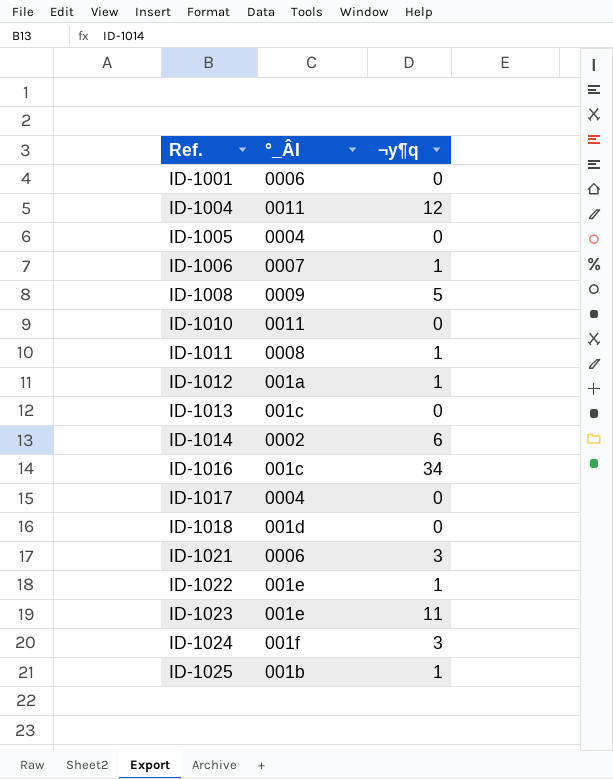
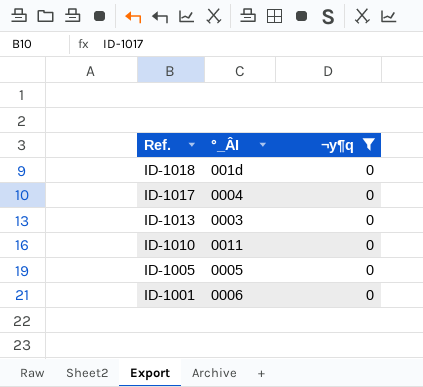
filter: none -> ¬y¶q = 0
row order: Ref. ascending -> Ref. descending
ID-1013 | °_ÂI: 001c -> 0003
ID-1005 | °_ÂI: 0004 -> 0005

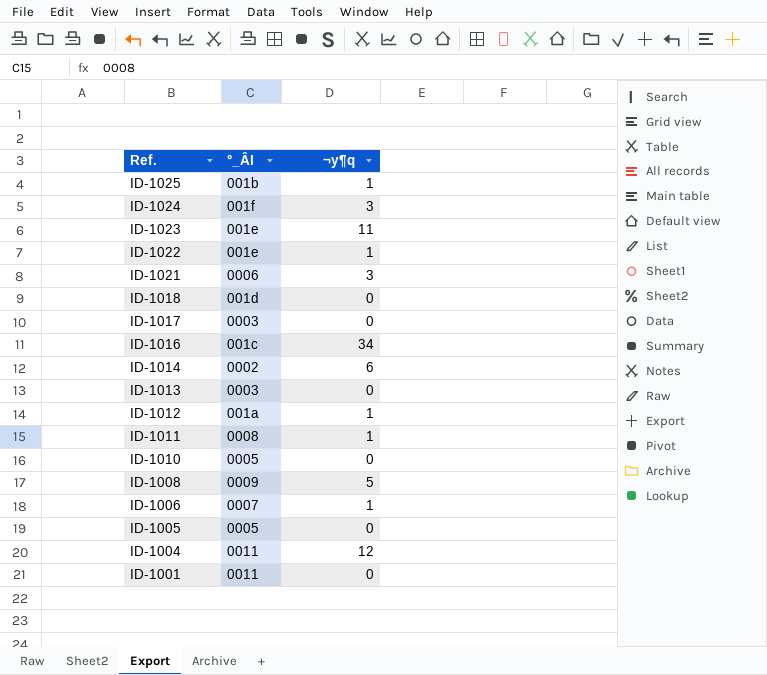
filter: ¬y¶q = 0 -> none
ID-1017 | °_ÂI: 0004 -> 0003
ID-1010 | °_ÂI: 0011 -> 0005
ID-1001 | °_ÂI: 0006 -> 0011

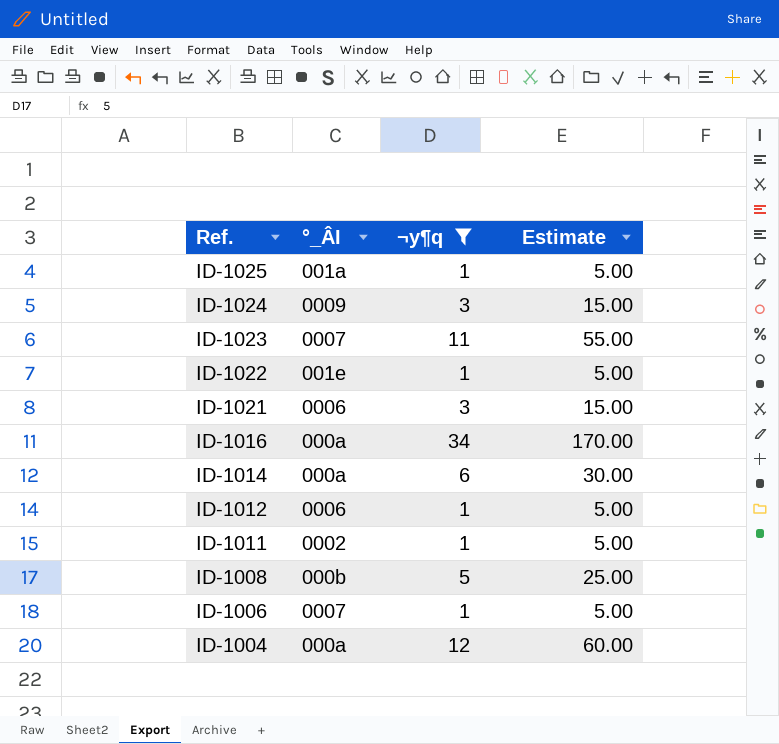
filter: none -> ¬y¶q != 0
column Estimate | formula: none -> [¬y¶q] * 5
ID-1025 | °_ÂI: 001b -> 001a
ID-1024 | °_ÂI: 001f -> 0009
ID-1023 | °_ÂI: 001e -> 0007
ID-1016 | °_ÂI: 001c -> 000a
ID-1014 | °_ÂI: 0002 -> 000a
ID-1012 | °_ÂI: 001a -> 0006
ID-1011 | °_ÂI: 0008 -> 0002
ID-1008 | °_ÂI: 0009 -> 000b
ID-1004 | °_ÂI: 0011 -> 000a

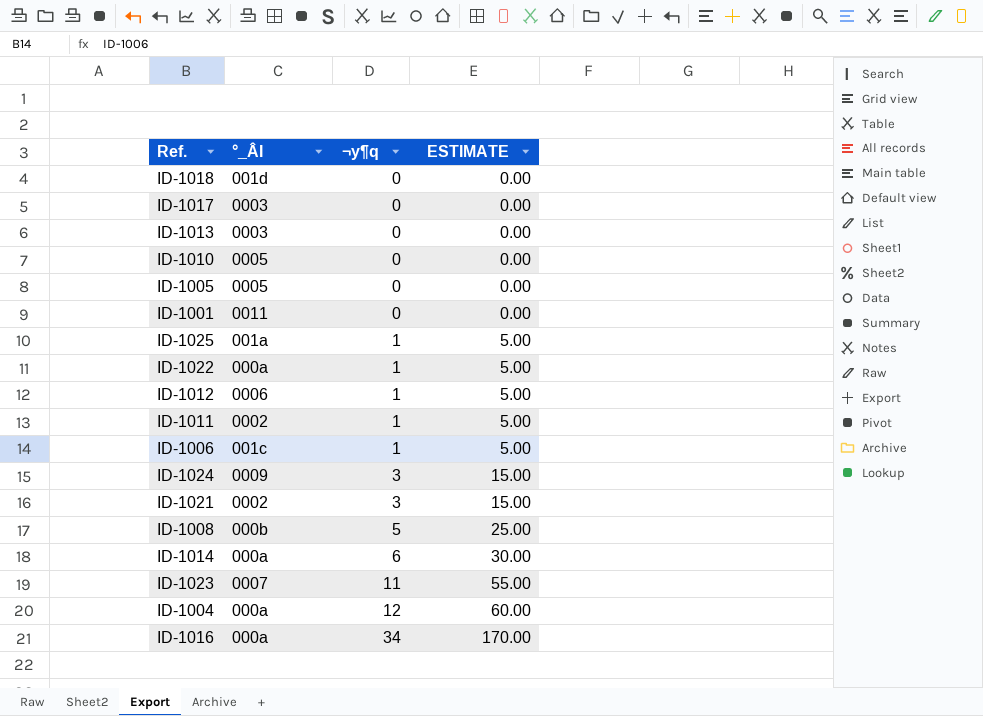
filter: ¬y¶q != 0 -> none
row order: Ref. descending -> ¬y¶q ascending
column name: Estimate -> ESTIMATE
ID-1022 | °_ÂI: 001e -> 000a
ID-1006 | °_ÂI: 0007 -> 001c
ID-1021 | °_ÂI: 0006 -> 0002

